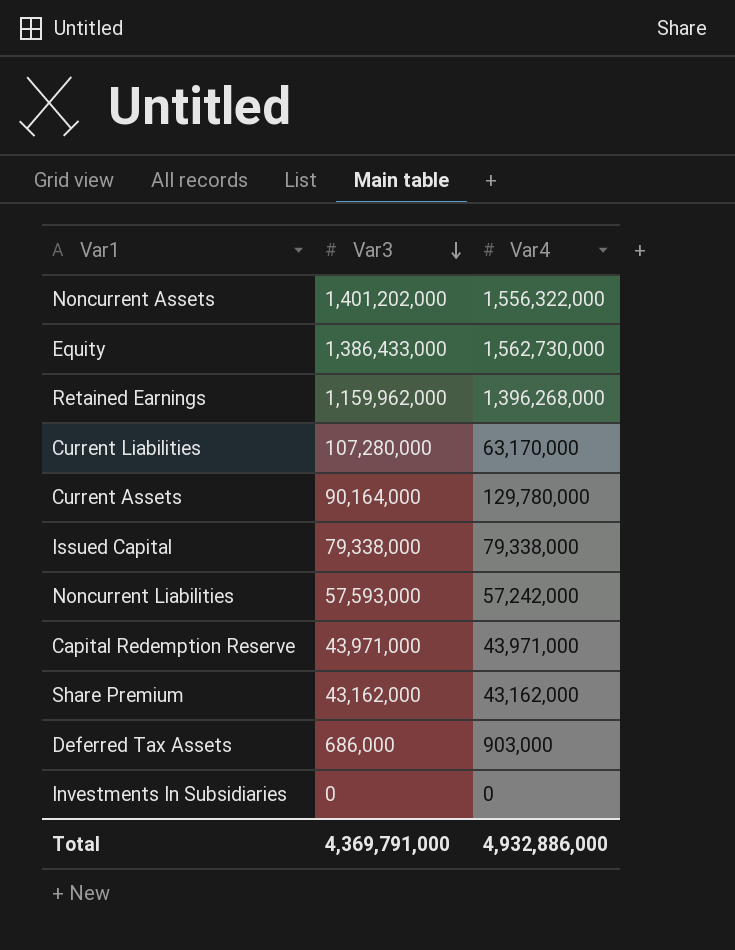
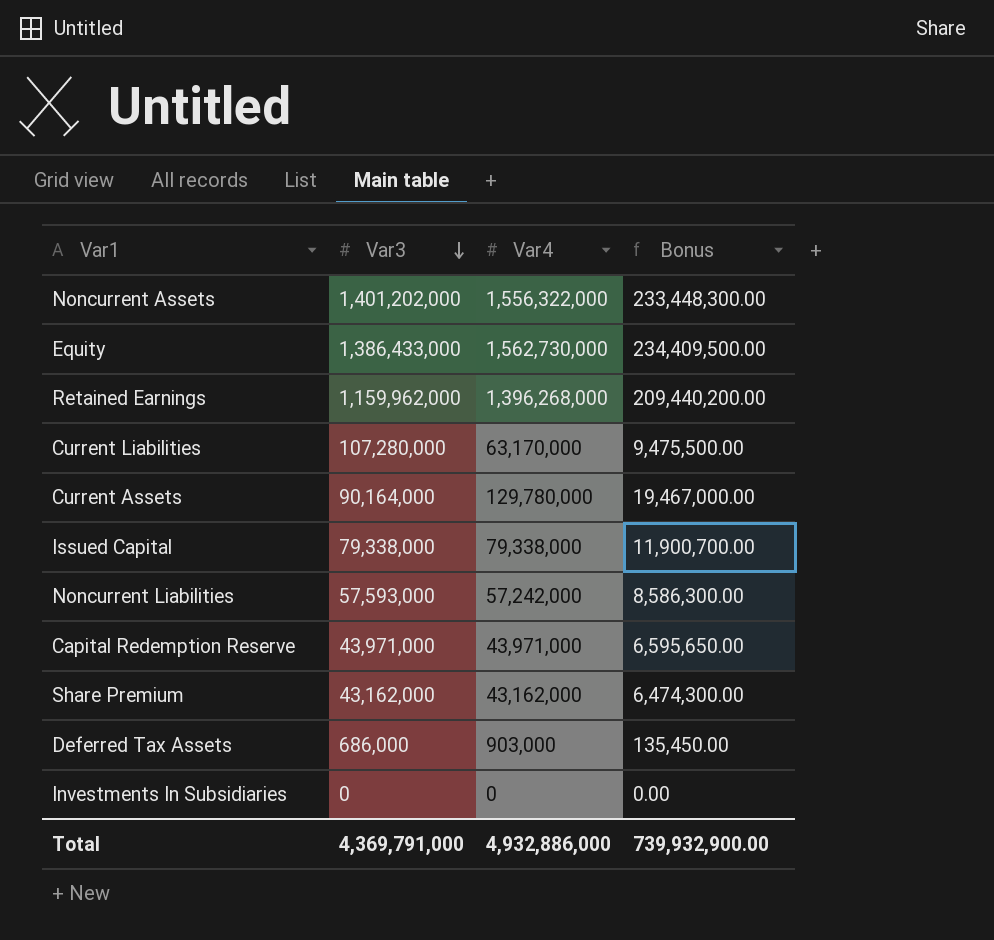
column Bonus | formula: none -> [Var4] * 0.15

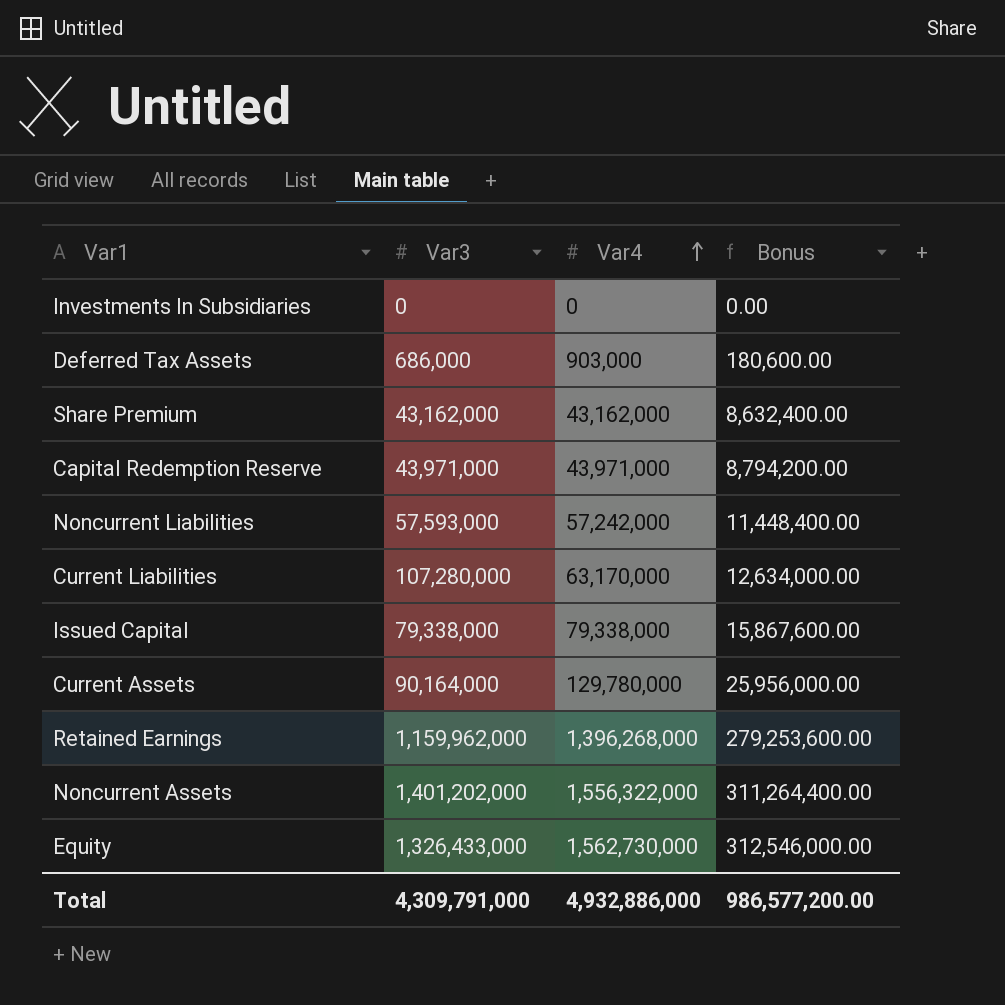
row order: Var3 descending -> Var4 ascending
column Bonus | formula: [Var4] * 0.15 -> [Var4] * 0.2
Equity | Var3: 1,386,433,000 -> 1,326,433,000
Total | Var3: 4,369,791,000 -> 4,309,791,000
Total | Bonus: 739,932,900.00 -> 986,577,200.00

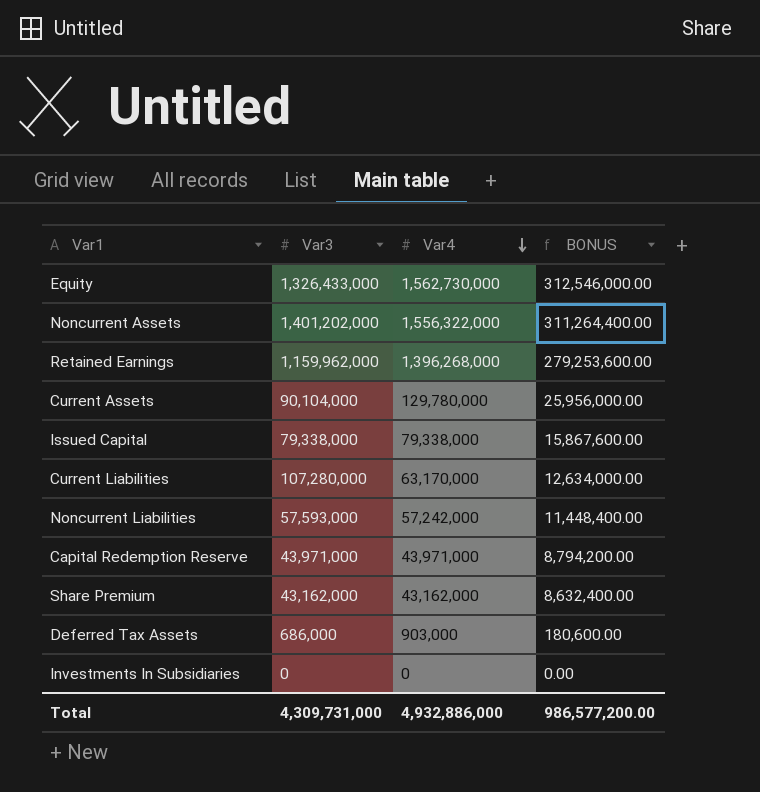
row order: Var4 ascending -> Var4 descending
column name: Bonus -> BONUS
Current Assets | Var3: 90,164,000 -> 90,104,000
Total | Var3: 4,309,791,000 -> 4,309,731,000

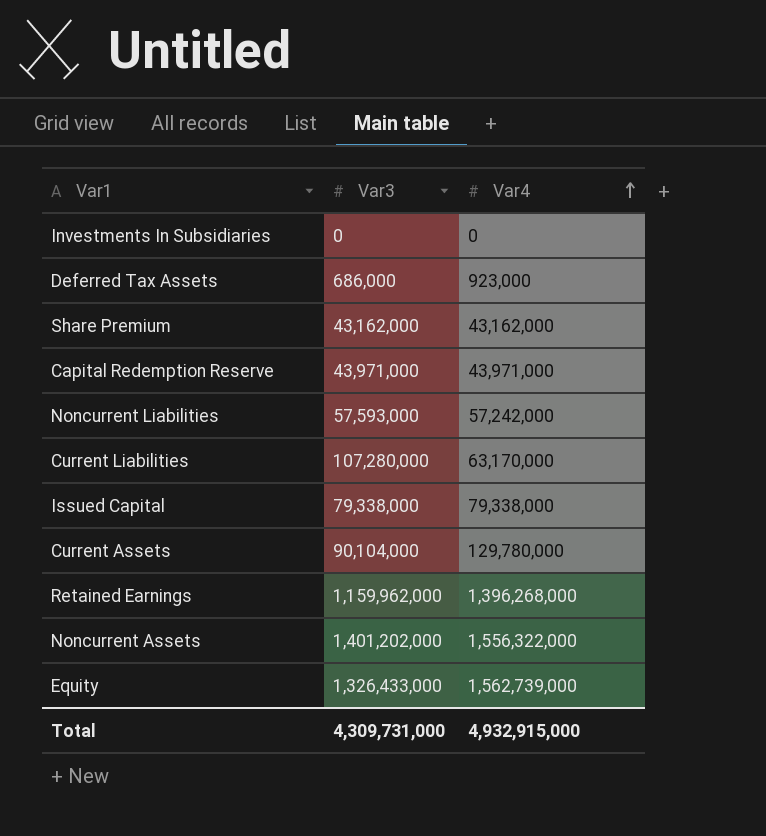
row order: Var4 descending -> Var4 ascending
column BONUS | formula: [Var4] * 0.2 -> none
Deferred Tax Assets | Var4: 903,000 -> 923,000
Equity | Var4: 1,562,730,000 -> 1,562,739,000
Total | Var4: 4,932,886,000 -> 4,932,915,000

